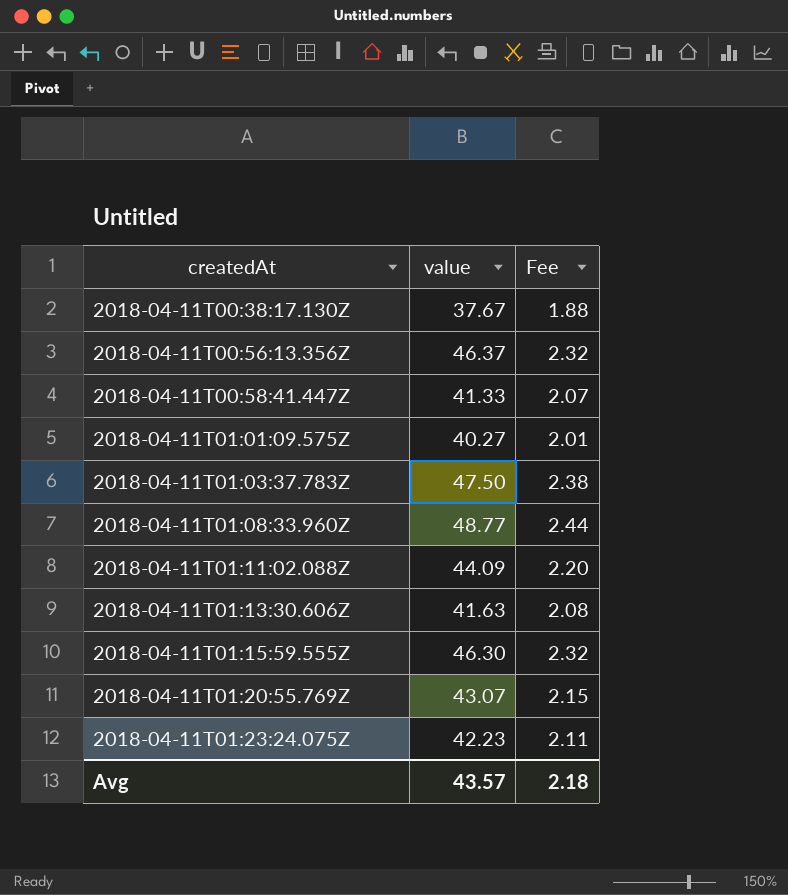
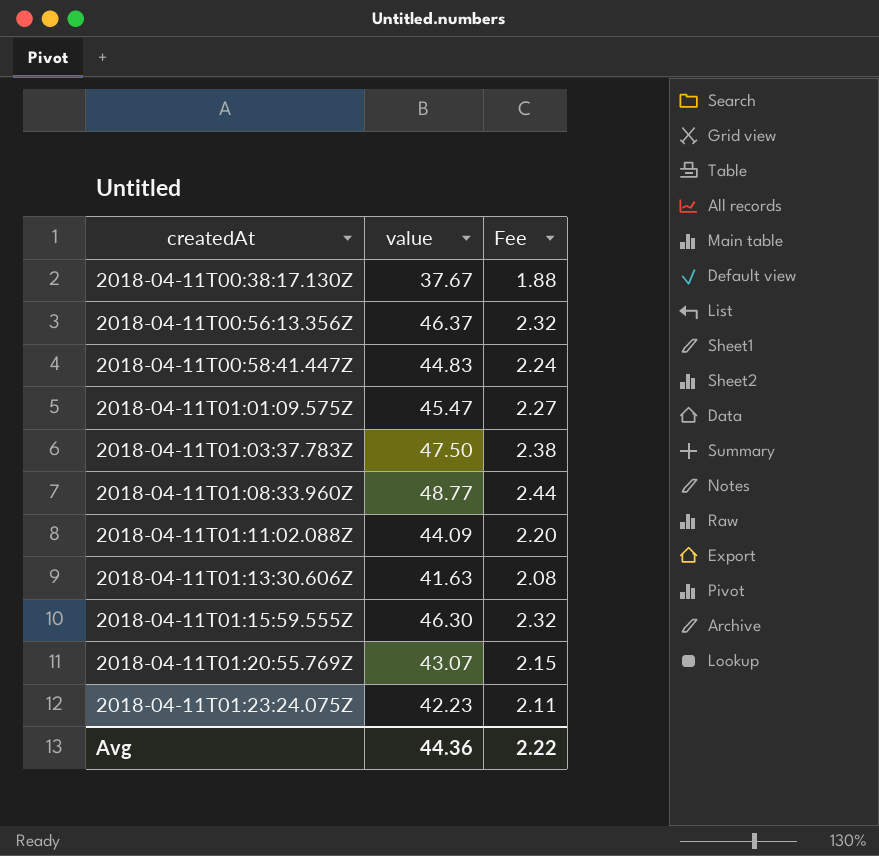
2018-04-11T00:58:41.447Z | value: 41.33 -> 44.83
2018-04-11T00:58:41.447Z | Fee: 2.07 -> 2.24
2018-04-11T01:01:09.575Z | value: 40.27 -> 45.47
2018-04-11T01:01:09.575Z | Fee: 2.01 -> 2.27
Avg | value: 43.57 -> 44.36
Avg | Fee: 2.18 -> 2.22

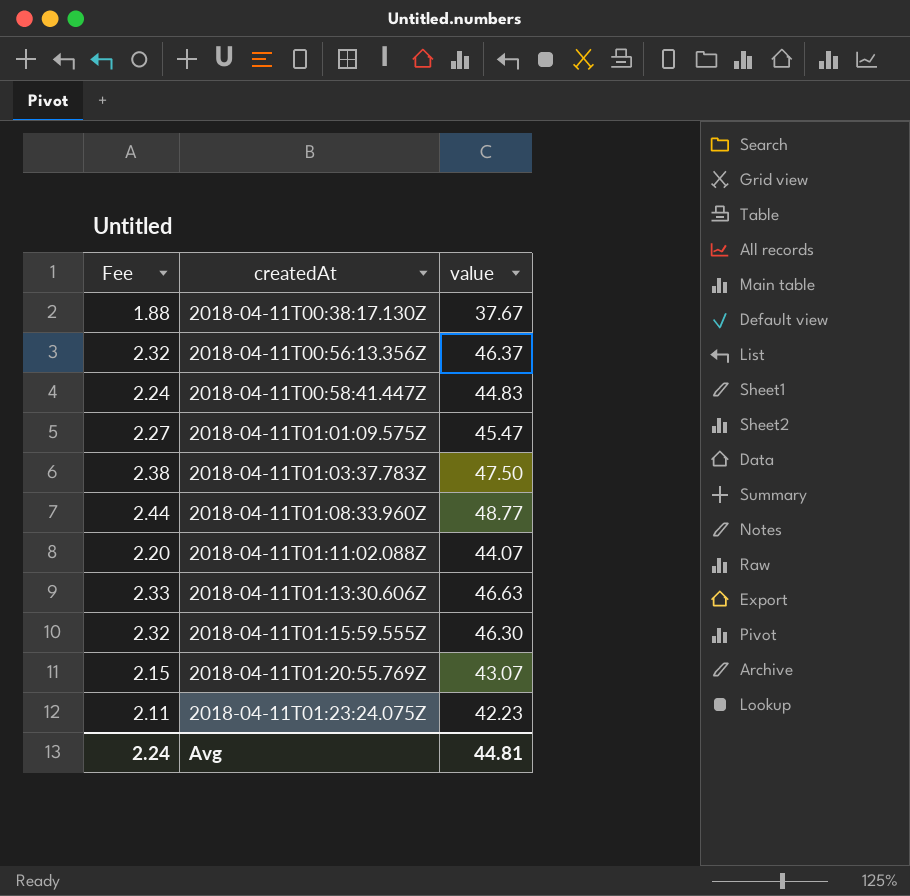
column Fee | position: 3 -> 1
2018-04-11T01:11:02.088Z | value: 44.09 -> 44.07
2018-04-11T01:13:30.606Z | Fee: 2.08 -> 2.33
2018-04-11T01:13:30.606Z | value: 41.63 -> 46.63
Avg | Fee: 2.22 -> 2.24
Avg | value: 44.36 -> 44.81

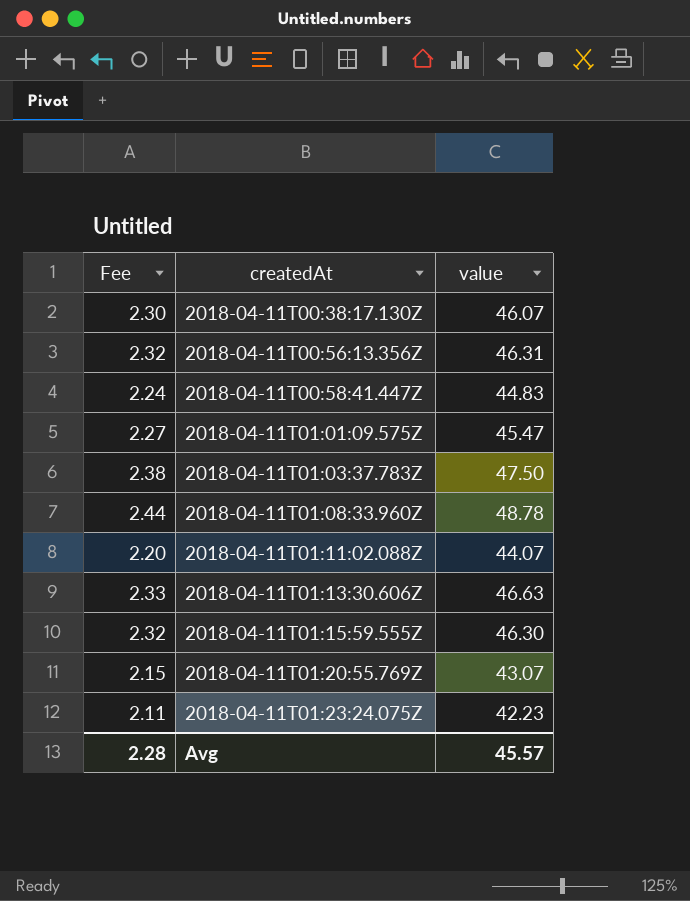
2018-04-11T00:38:17.130Z | Fee: 1.88 -> 2.30
2018-04-11T00:38:17.130Z | value: 37.67 -> 46.07
2018-04-11T00:56:13.356Z | value: 46.37 -> 46.31
2018-04-11T01:08:33.960Z | value: 48.77 -> 48.78
Avg | Fee: 2.24 -> 2.28
Avg | value: 44.81 -> 45.57

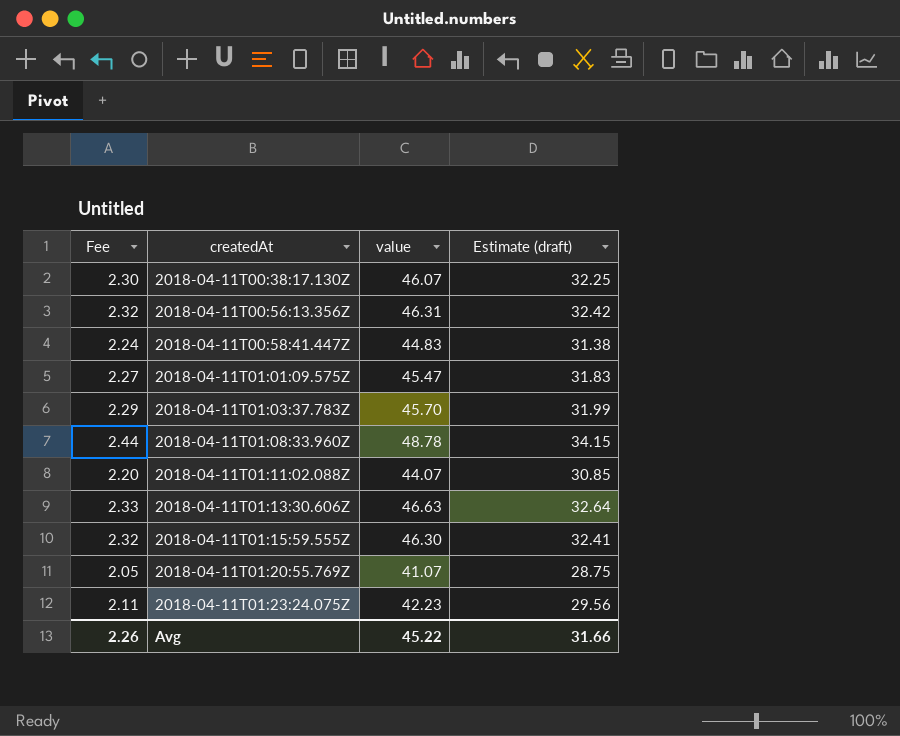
column Estimate (draft) | formula: none -> [value] * 0.7
2018-04-11T01:03:37.783Z | Fee: 2.38 -> 2.29
2018-04-11T01:03:37.783Z | value: 47.50 -> 45.70
2018-04-11T01:20:55.769Z | Fee: 2.15 -> 2.05
2018-04-11T01:20:55.769Z | value: 43.07 -> 41.07
Avg | Fee: 2.28 -> 2.26
Avg | value: 45.57 -> 45.22

